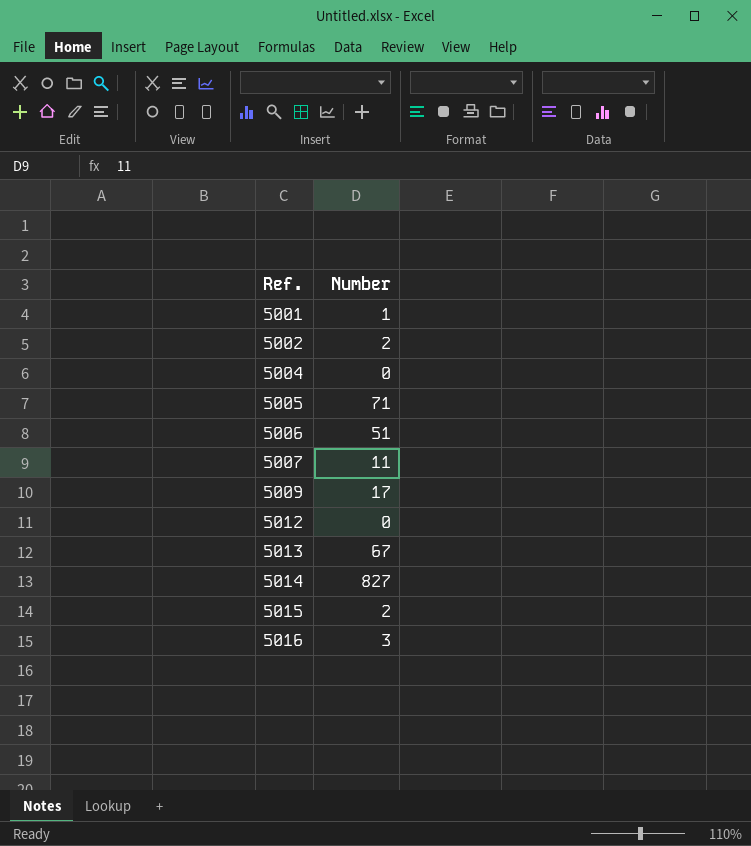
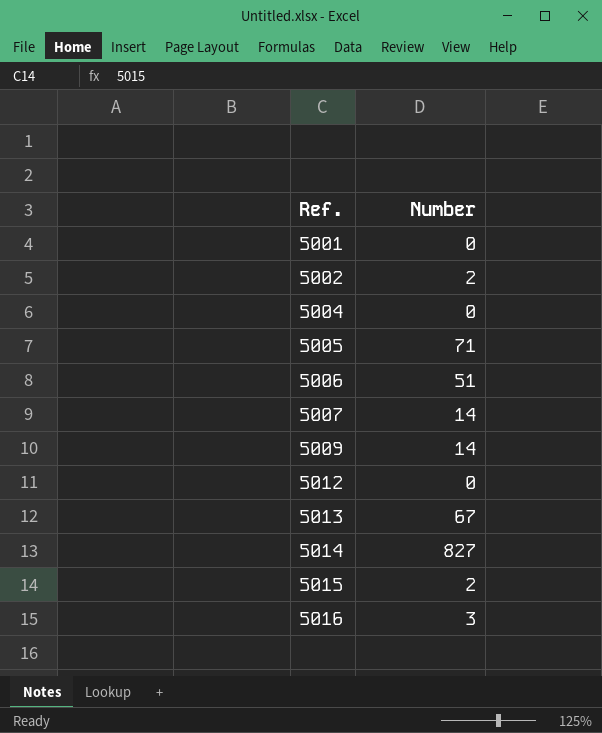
5001 | Number: 1 -> 0
5007 | Number: 11 -> 14
5009 | Number: 17 -> 14

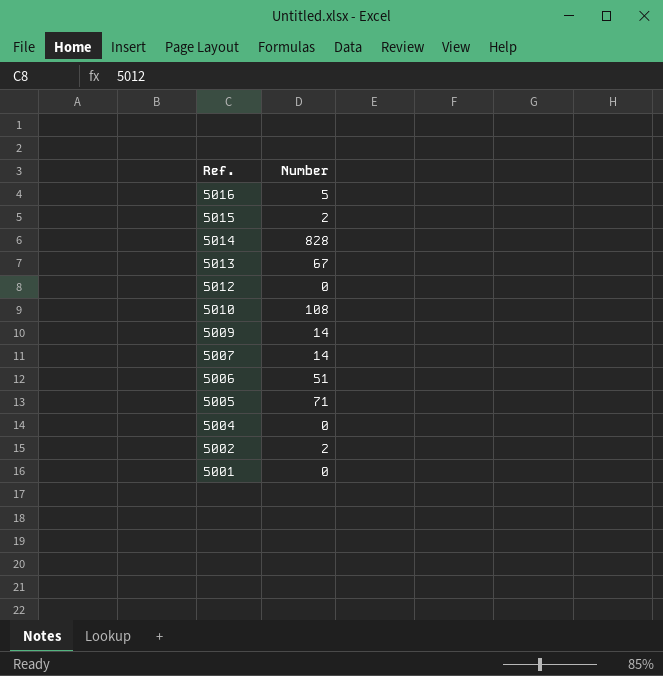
row order: Ref. ascending -> Ref. descending
5016 | Number: 3 -> 5
5014 | Number: 827 -> 828
row 5010: none -> 108

